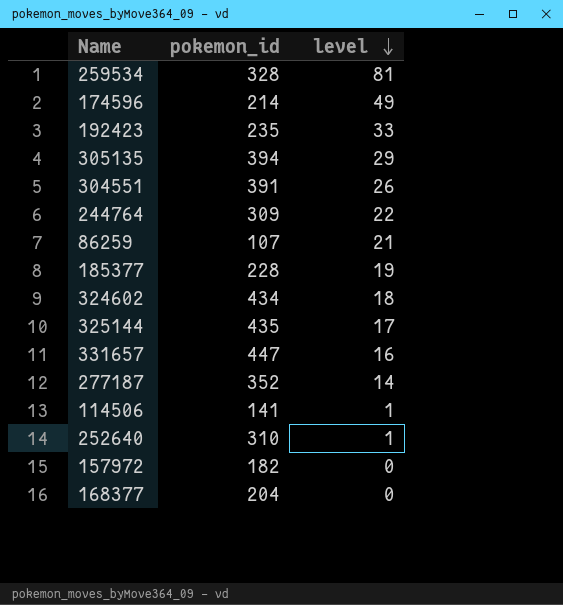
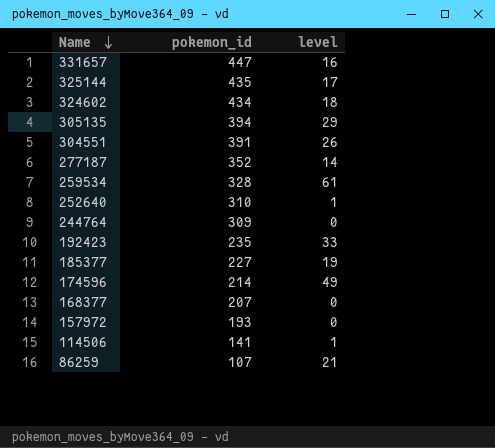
row order: level descending -> Name descending
259534 | level: 81 -> 61
244764 | level: 22 -> 0
185377 | pokemon_id: 228 -> 227
168377 | pokemon_id: 204 -> 207
157972 | pokemon_id: 182 -> 193

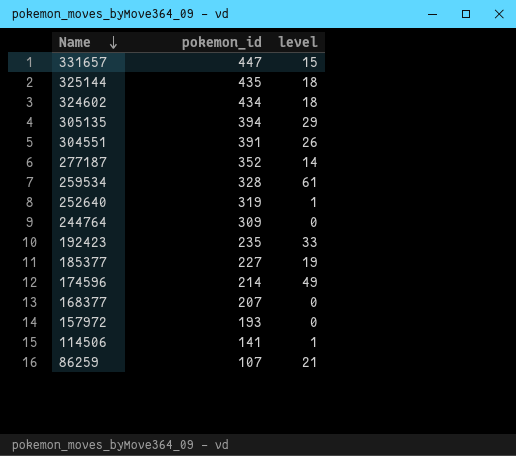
331657 | level: 16 -> 15
325144 | level: 17 -> 18
252640 | pokemon_id: 310 -> 319

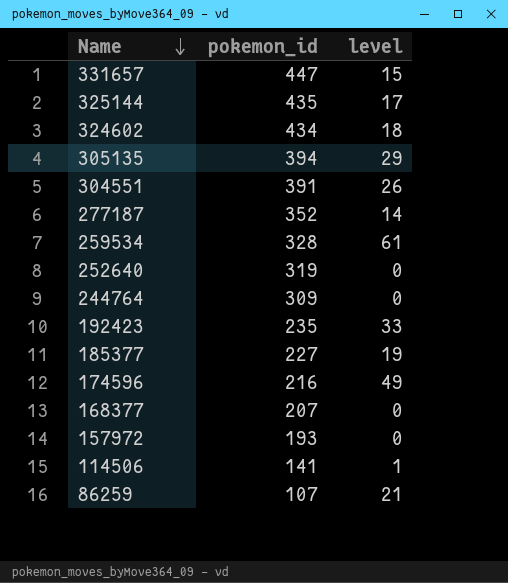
325144 | level: 18 -> 17
252640 | level: 1 -> 0
174596 | pokemon_id: 214 -> 216

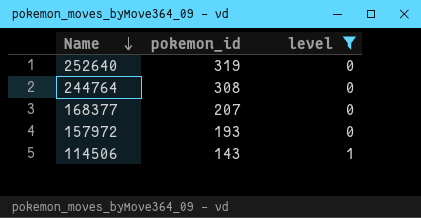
filter: none -> level <= 1
244764 | pokemon_id: 309 -> 308
114506 | pokemon_id: 141 -> 143

